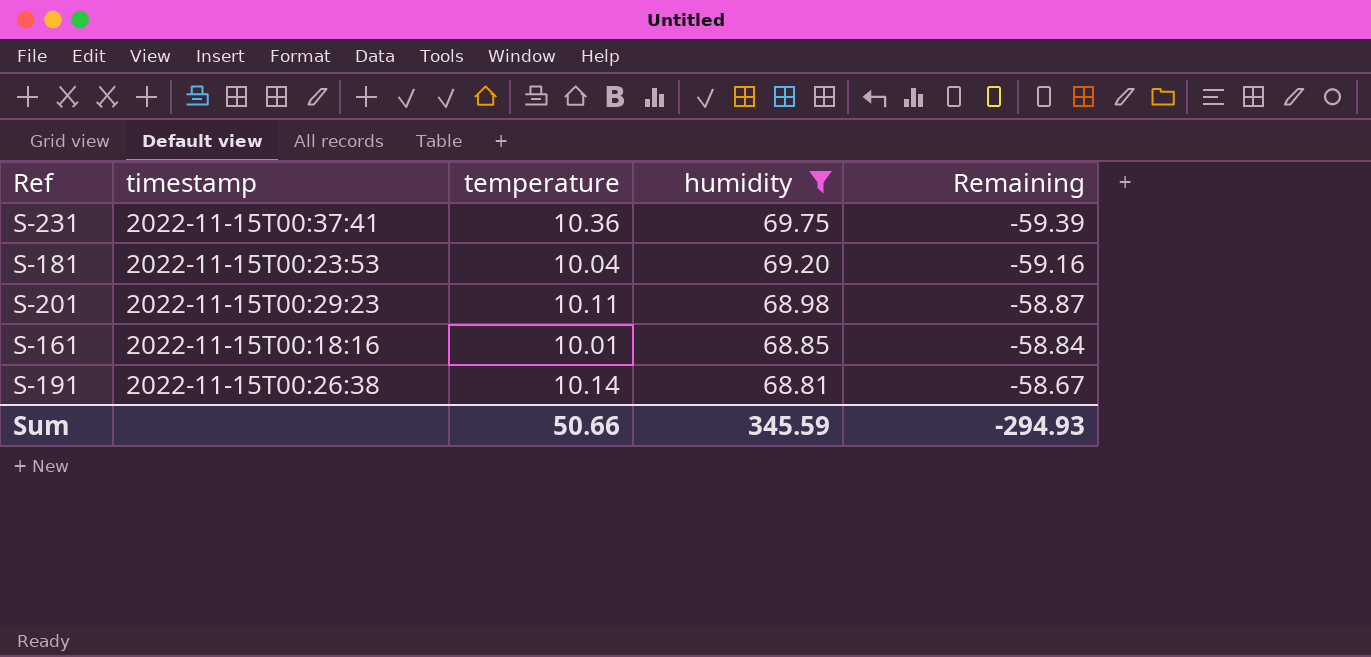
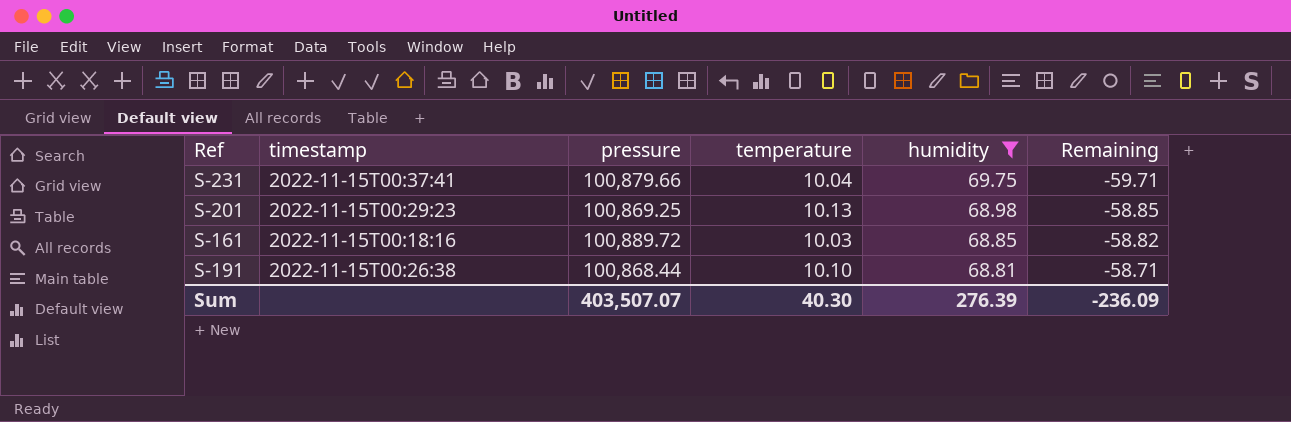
column pressure | position: none -> 3
row S-181: 2022-11-15T00:23:53 | 10.04 | 69.20 | -59.16 -> none
S-231 | temperature: 10.36 -> 10.04
S-231 | Remaining: -59.39 -> -59.71
S-201 | temperature: 10.11 -> 10.13
S-201 | Remaining: -58.87 -> -58.85
S-161 | temperature: 10.01 -> 10.03
S-161 | Remaining: -58.84 -> -58.82
S-191 | temperature: 10.14 -> 10.10
S-191 | Remaining: -58.67 -> -58.71
Sum | temperature: 50.66 -> 40.30
Sum | humidity: 345.59 -> 276.39
Sum | Remaining: -294.93 -> -236.09

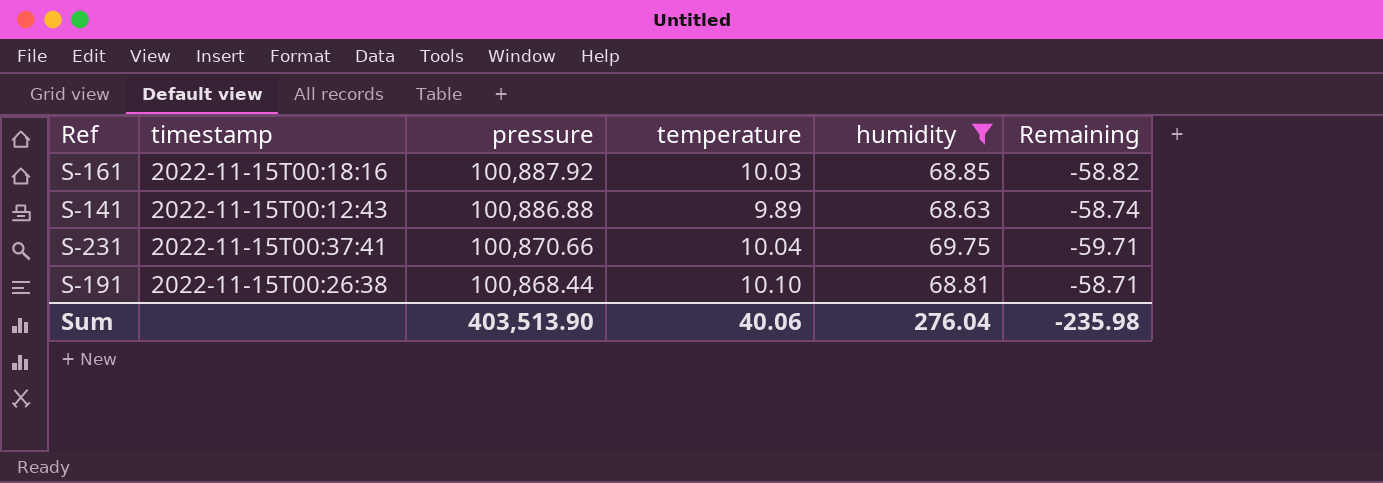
row order: humidity descending -> pressure descending
row S-201: 2022-11-15T00:29:23 | 100,869.25 | 10.13 | 68.98 | -58.85 -> none
S-161 | pressure: 100,889.72 -> 100,887.92
row S-141: none -> 2022-11-15T00:12:43 | 100,886.88 | 9.89 | 68.63 | -58.74
S-231 | pressure: 100,879.66 -> 100,870.66
Sum | pressure: 403,507.07 -> 403,513.90
Sum | temperature: 40.30 -> 40.06
Sum | humidity: 276.39 -> 276.04
Sum | Remaining: -236.09 -> -235.98

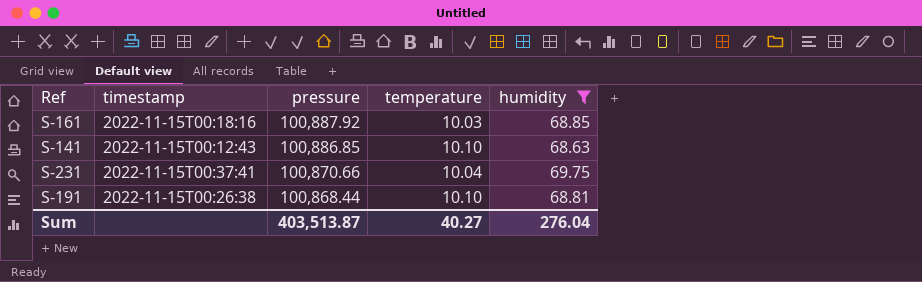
column Remaining | formula: [temperature] - [humidity] -> none
S-141 | pressure: 100,886.88 -> 100,886.85
S-141 | temperature: 9.89 -> 10.10
Sum | pressure: 403,513.90 -> 403,513.87
Sum | temperature: 40.06 -> 40.27

